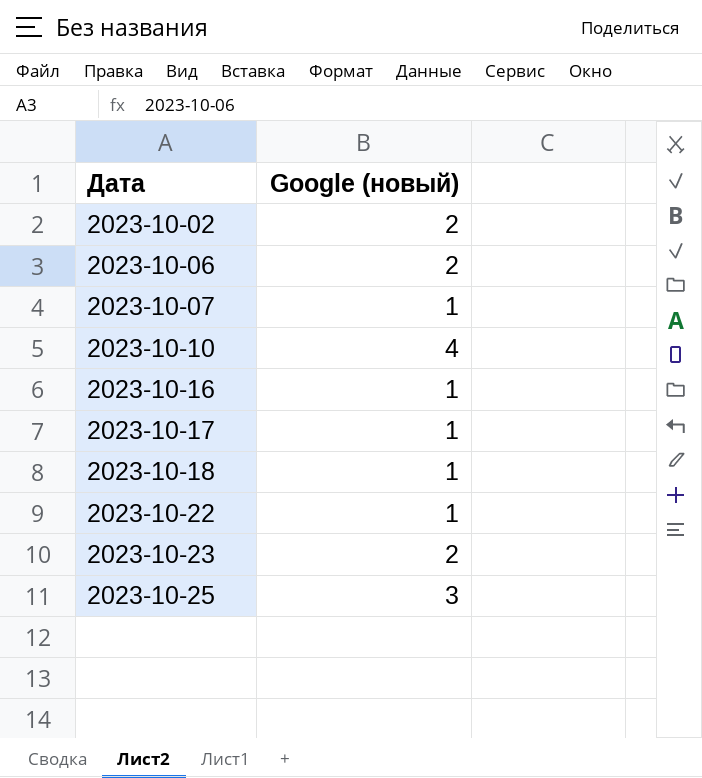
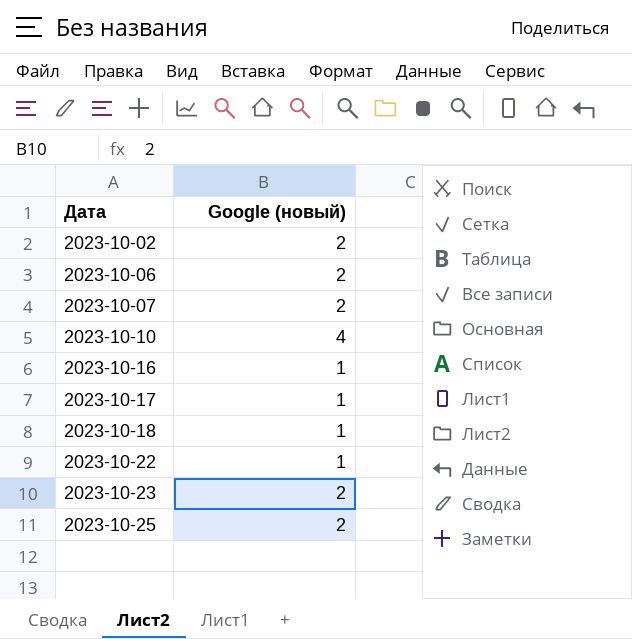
2023-10-07 | Google (новый): 1 -> 2
2023-10-25 | Google (новый): 3 -> 2

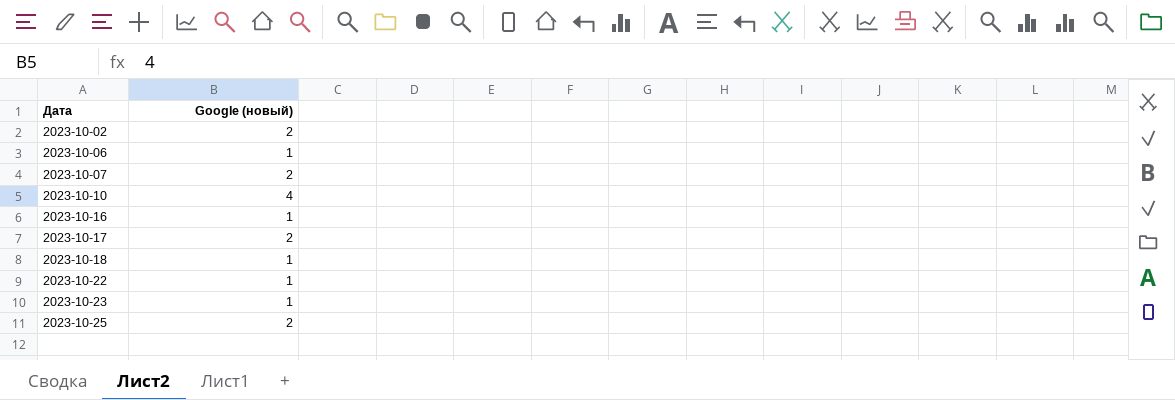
2023-10-06 | Google (новый): 2 -> 1
2023-10-17 | Google (новый): 1 -> 2
2023-10-23 | Google (новый): 2 -> 1

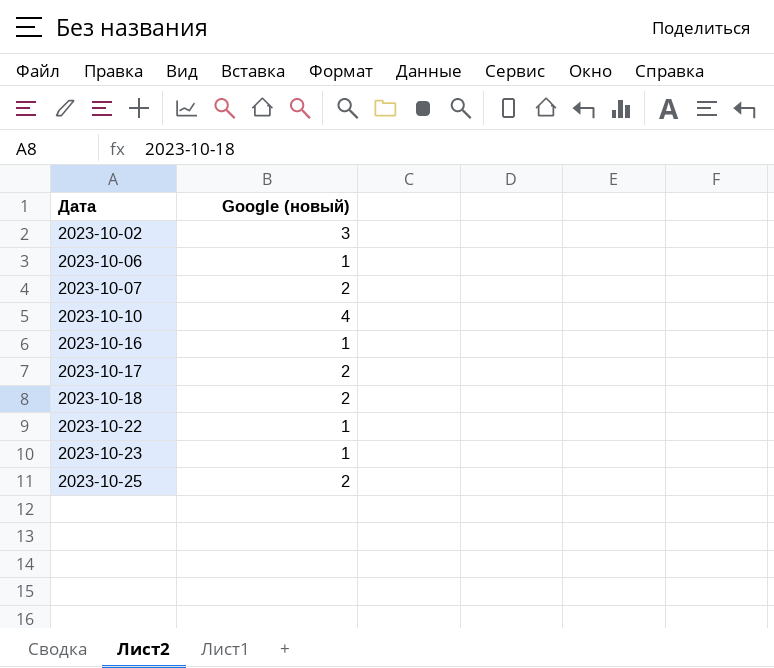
2023-10-02 | Google (новый): 2 -> 3
2023-10-18 | Google (новый): 1 -> 2

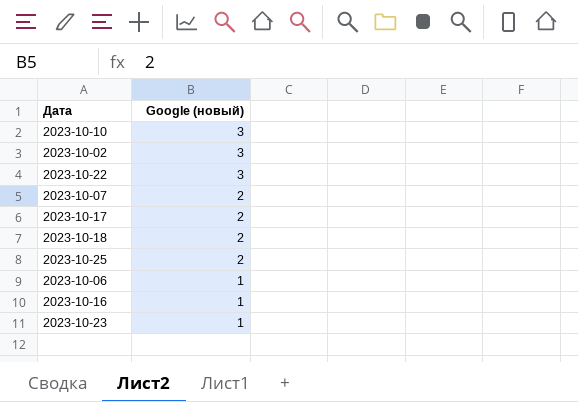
row order: Дата ascending -> Google (новый) descending
2023-10-10 | Google (новый): 4 -> 3
2023-10-22 | Google (новый): 1 -> 3

